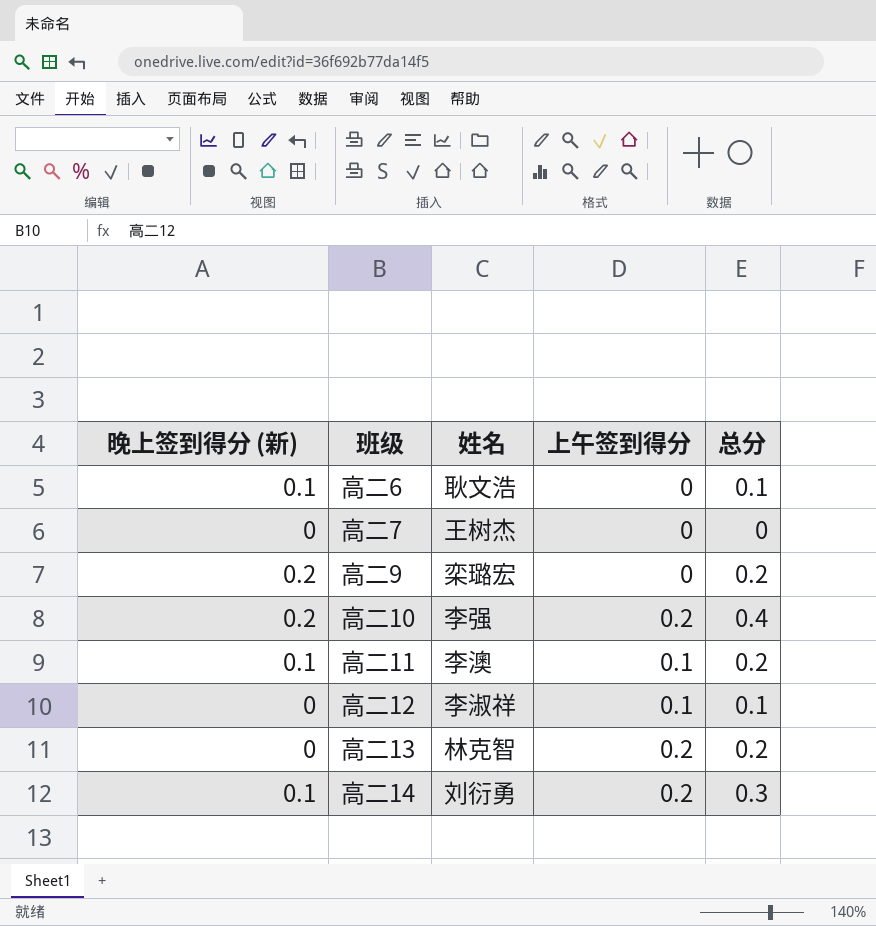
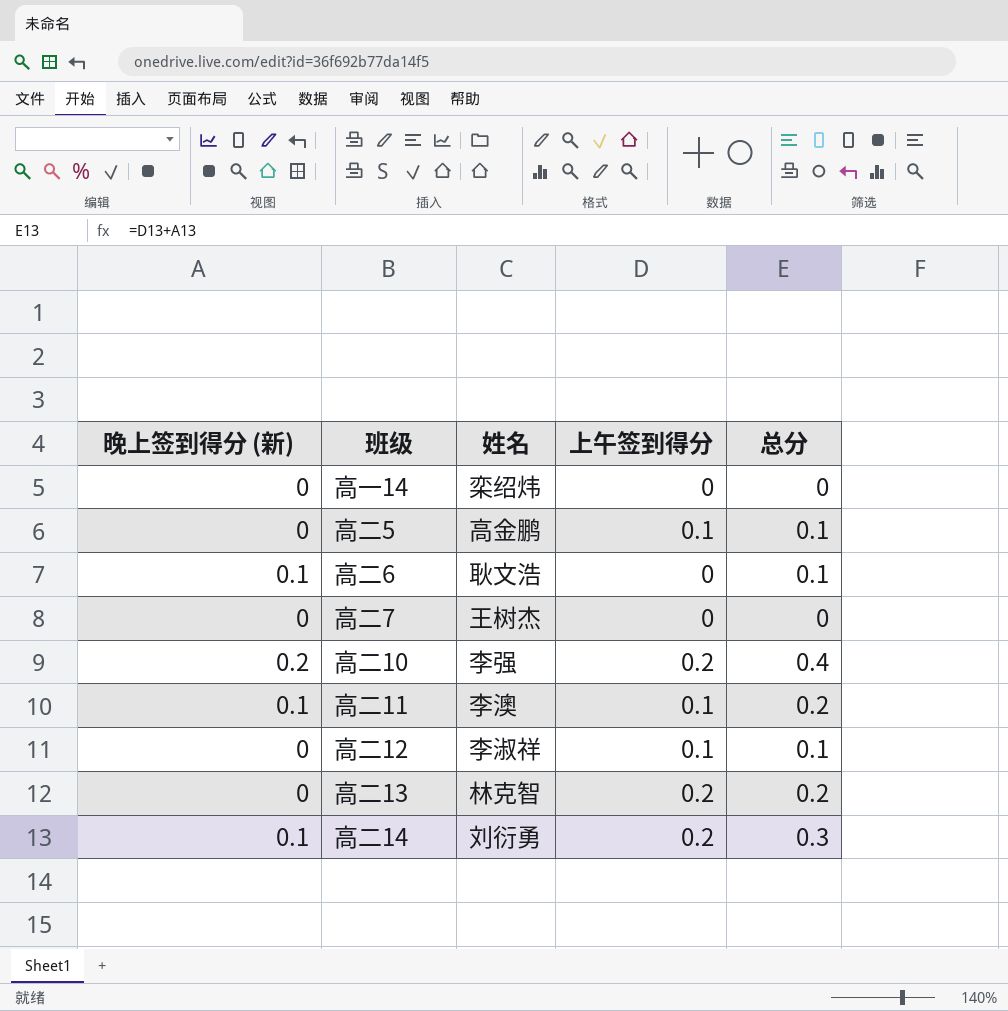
row 高二9: 0.2 | 栾璐宏 | 0 | 0.2 -> none
row 高一14: none -> 0 | 栾绍炜 | 0 | 0
row 高二5: none -> 0 | 高金鹏 | 0.1 | 0.1

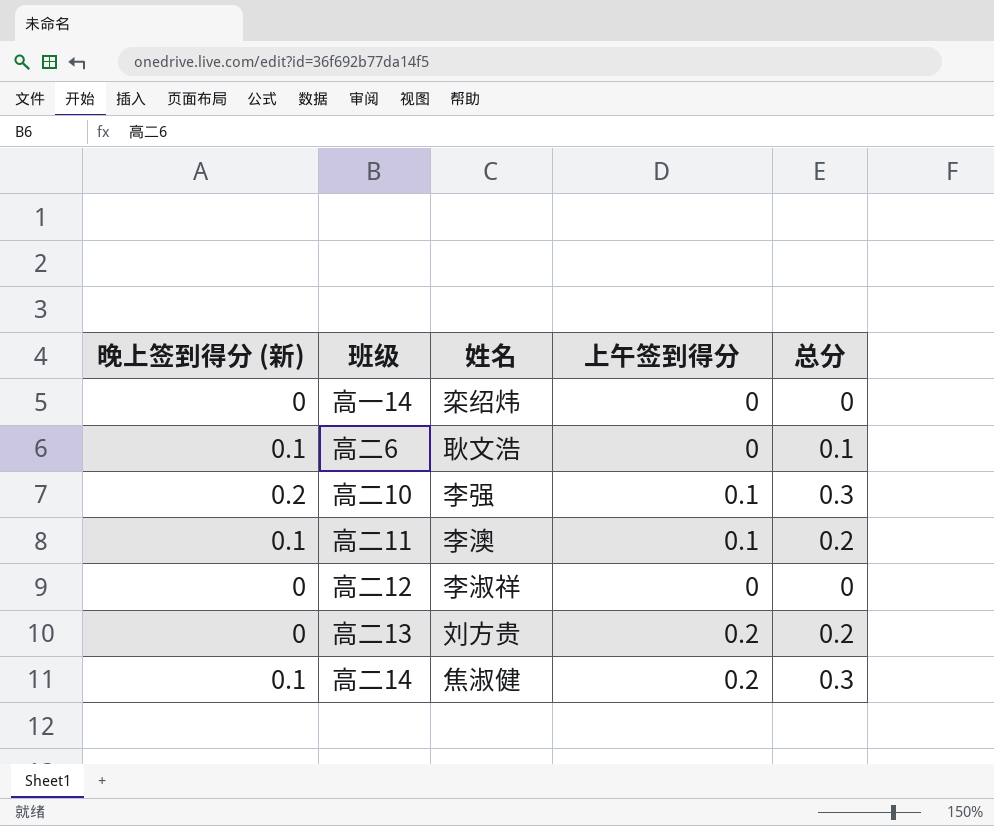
row 高二5: 0 | 高金鹏 | 0.1 | 0.1 -> none
row 高二7: 0 | 王树杰 | 0 | 0 -> none
高二10 | 上午签到得分: 0.2 -> 0.1
高二10 | 总分: 0.4 -> 0.3
高二12 | 上午签到得分: 0.1 -> 0
高二12 | 总分: 0.1 -> 0
高二13 | 姓名: 林克智 -> 刘方贵
高二14 | 姓名: 刘衍勇 -> 焦淑健

